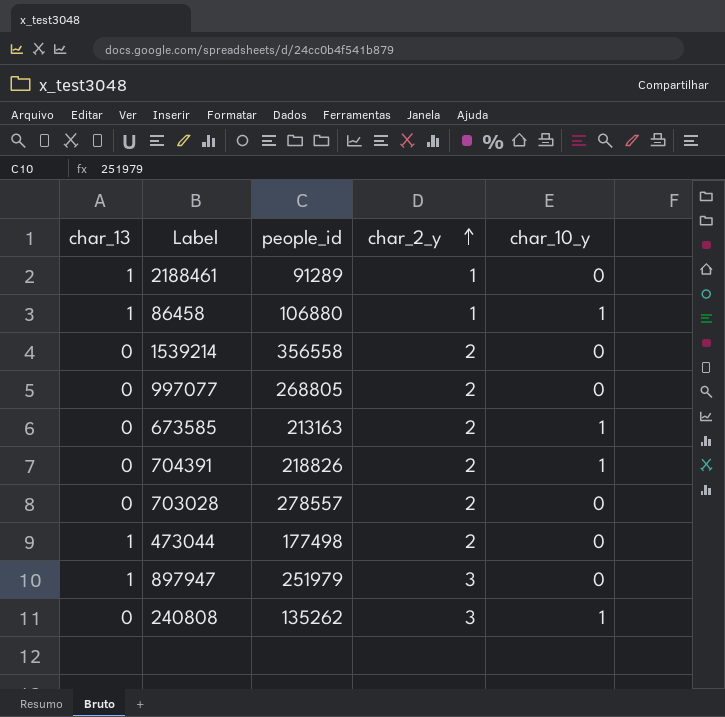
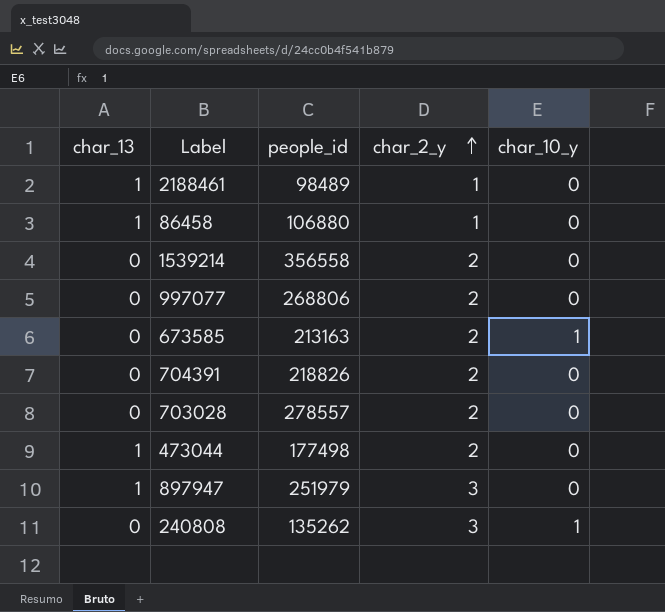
2188461 | people_id: 91289 -> 98489
86458 | char_10_y: 1 -> 0
997077 | people_id: 268805 -> 268806
704391 | char_10_y: 1 -> 0

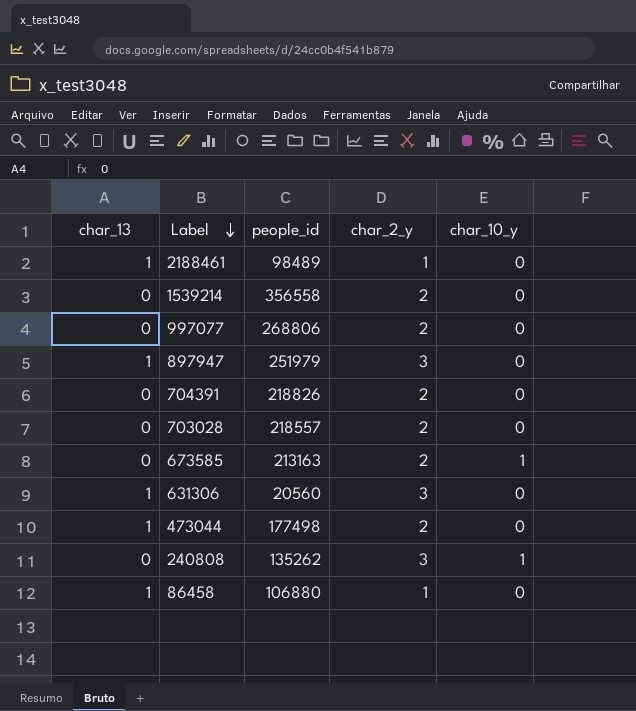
row order: char_2_y ascending -> Label descending
703028 | people_id: 278557 -> 218557
row 631306: none -> 1 | 20560 | 3 | 0

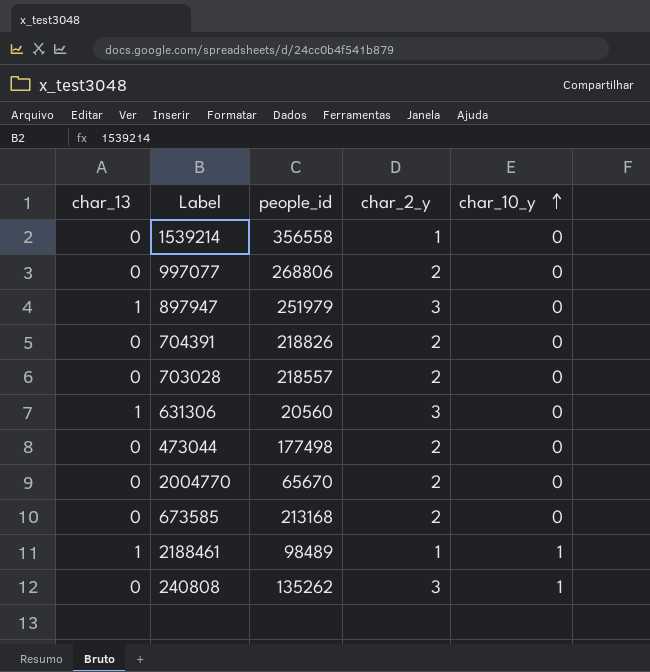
row order: Label descending -> char_10_y ascending
row 86458: 1 | 106880 | 1 | 0 -> none
1539214 | char_2_y: 2 -> 1
473044 | char_13: 1 -> 0
row 2004770: none -> 0 | 65670 | 2 | 0
673585 | people_id: 213163 -> 213168
673585 | char_10_y: 1 -> 0
2188461 | char_10_y: 0 -> 1

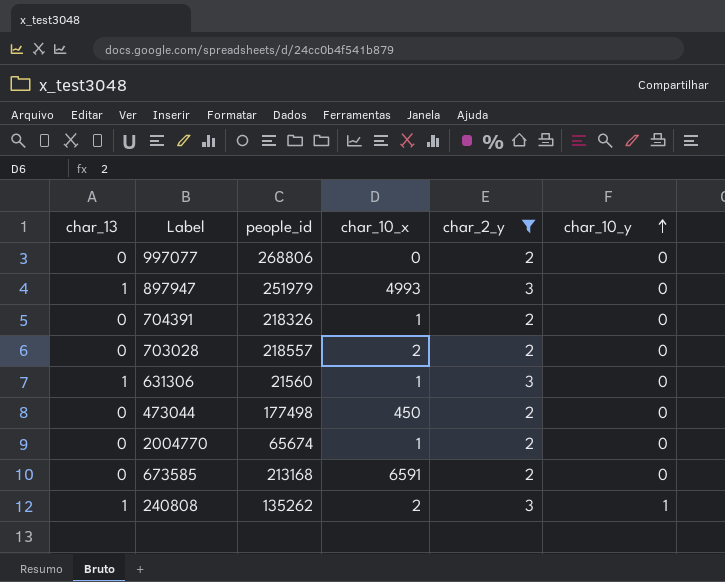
filter: none -> char_2_y != 1
column char_10_x | position: none -> 4
704391 | people_id: 218826 -> 218326
631306 | people_id: 20560 -> 21560
2004770 | people_id: 65670 -> 65674
240808 | char_13: 0 -> 1

